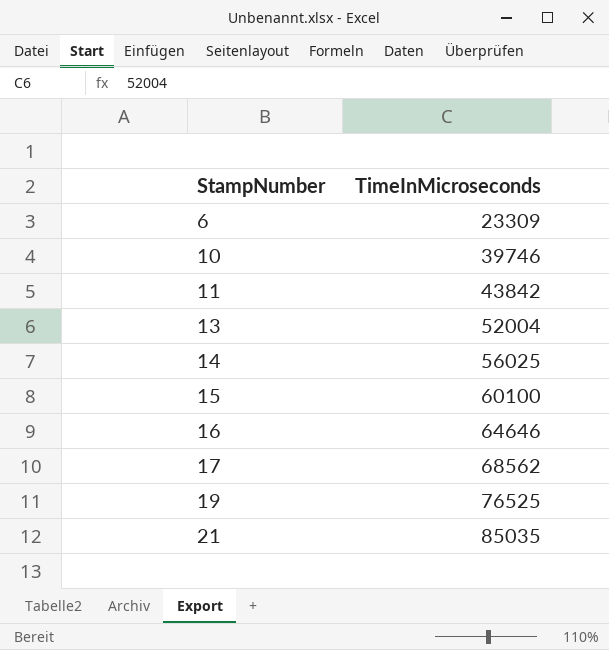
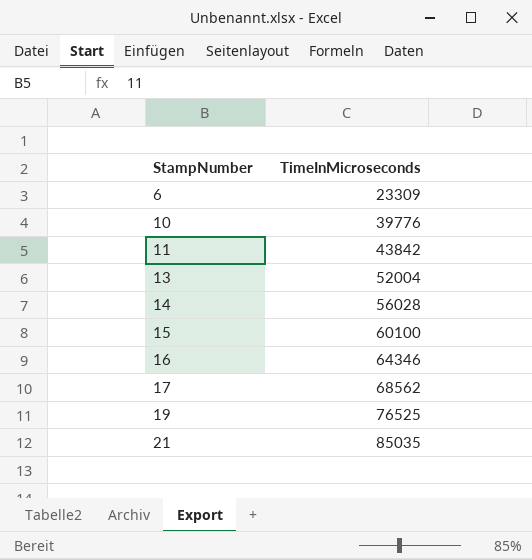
10 | TimeInMicroseconds: 39746 -> 39776
14 | TimeInMicroseconds: 56025 -> 56028
16 | TimeInMicroseconds: 64646 -> 64346

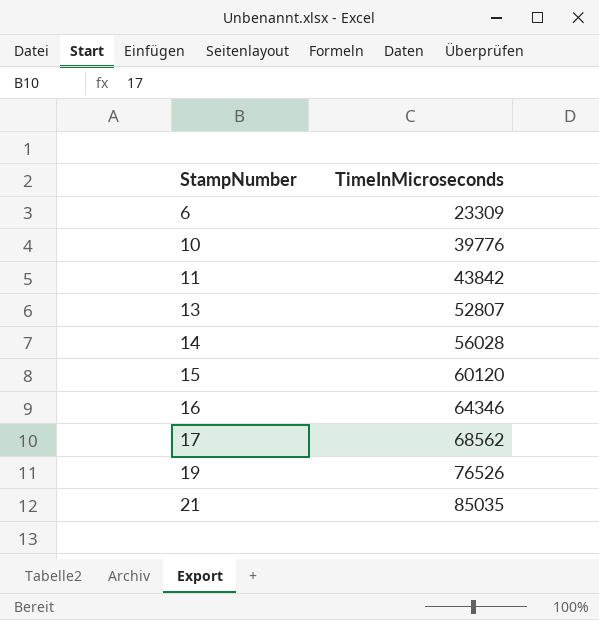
13 | TimeInMicroseconds: 52004 -> 52807
15 | TimeInMicroseconds: 60100 -> 60120
19 | TimeInMicroseconds: 76525 -> 76526

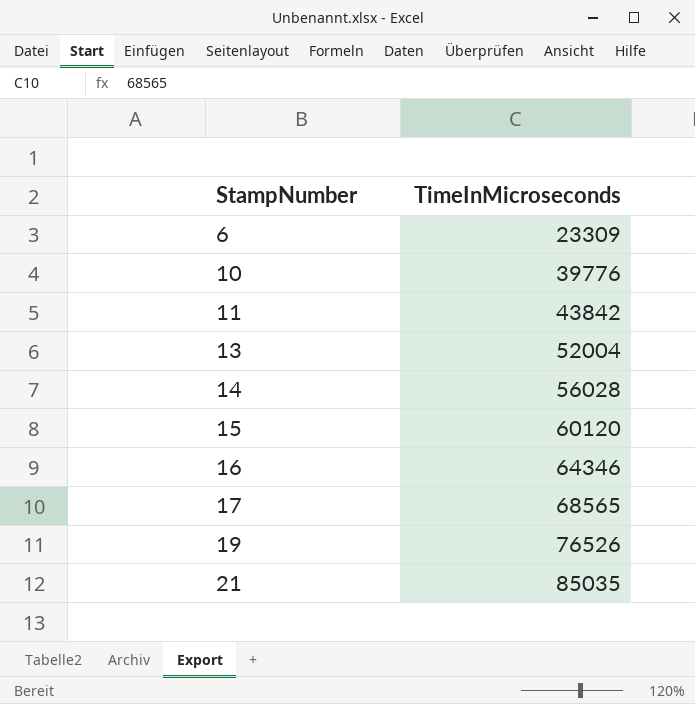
13 | TimeInMicroseconds: 52807 -> 52004
17 | TimeInMicroseconds: 68562 -> 68565

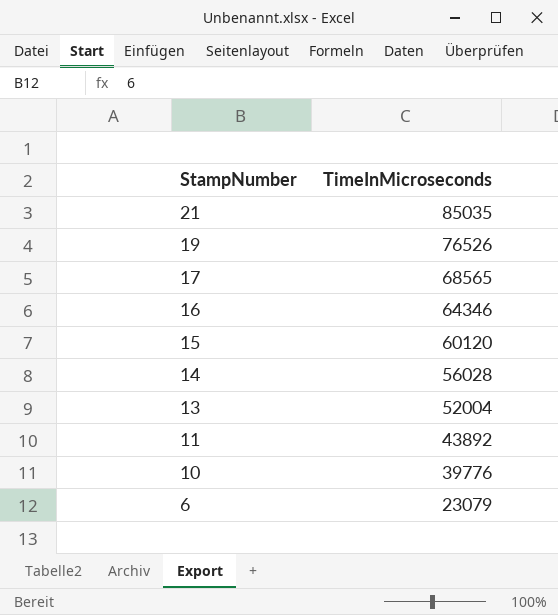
row order: StampNumber ascending -> StampNumber descending
11 | TimeInMicroseconds: 43842 -> 43892
6 | TimeInMicroseconds: 23309 -> 23079

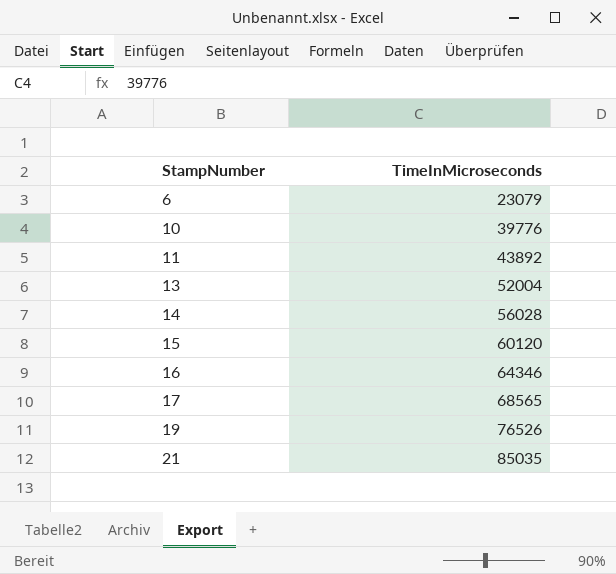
row order: StampNumber descending -> StampNumber ascending

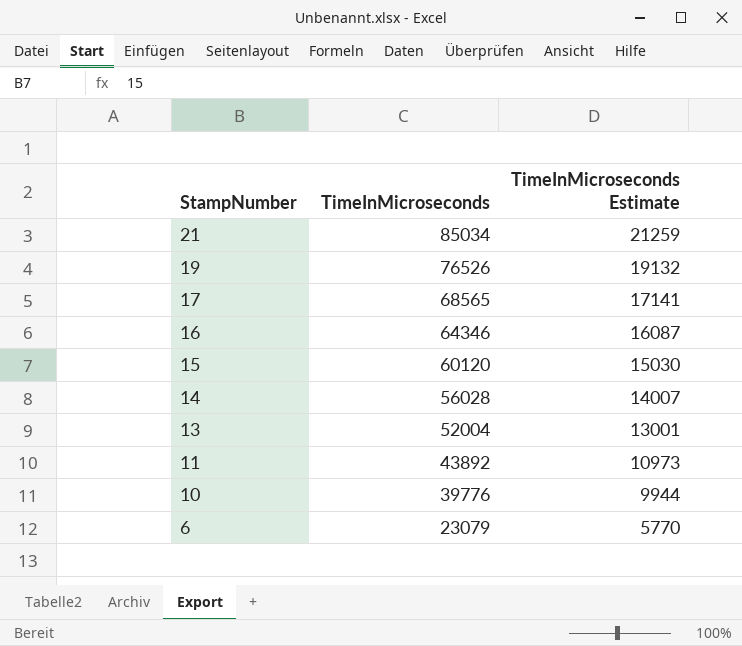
row order: StampNumber ascending -> StampNumber descending
column TimeInMicroseconds Estimate | formula: none -> [TimeInMicroseconds] * 0.25
21 | TimeInMicroseconds: 85035 -> 85034

